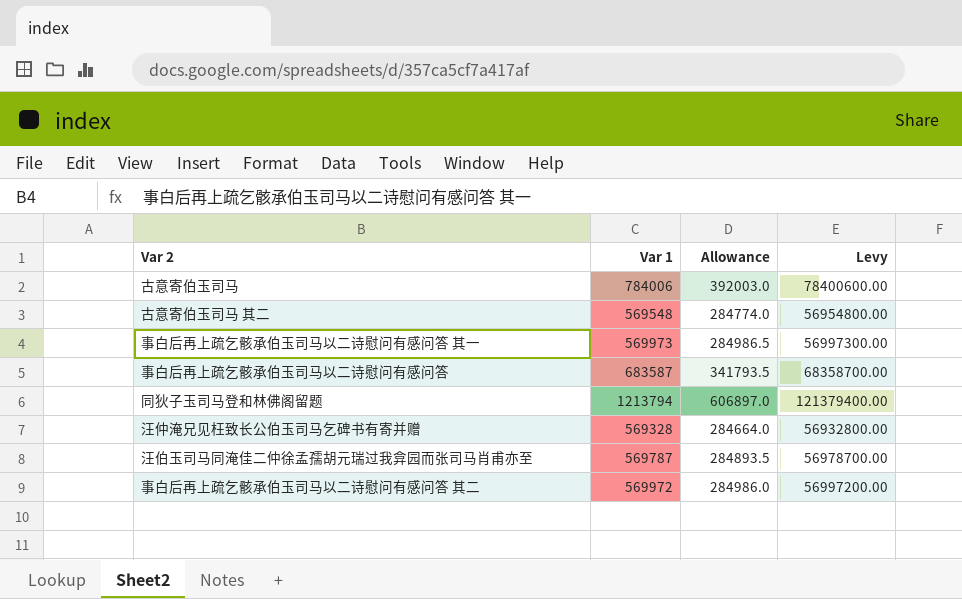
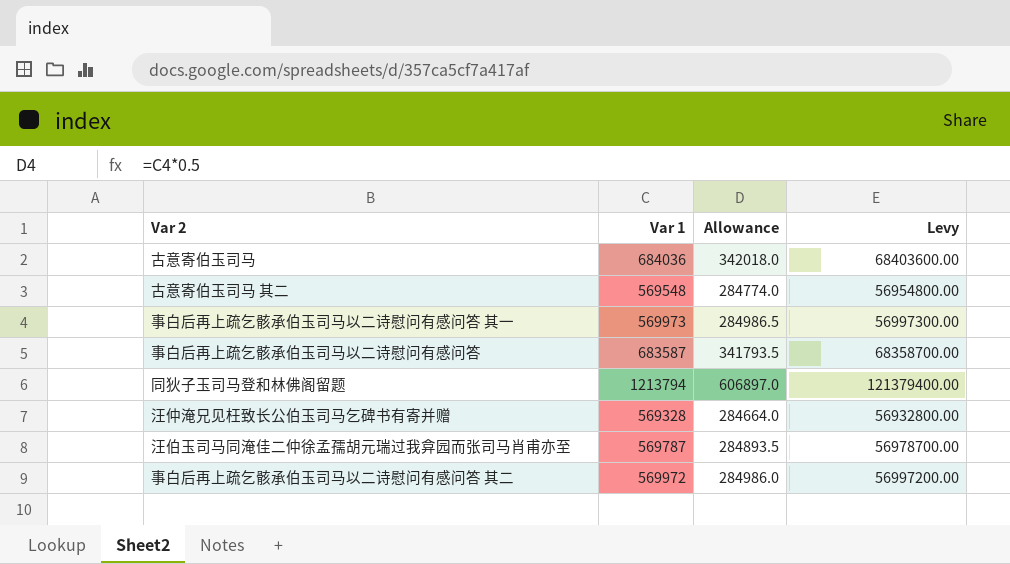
古意寄伯玉司马 | Var 1: 784006 -> 684036
古意寄伯玉司马 | Allowance: 392003.0 -> 342018.0
古意寄伯玉司马 | Levy: 78400600.00 -> 68403600.00

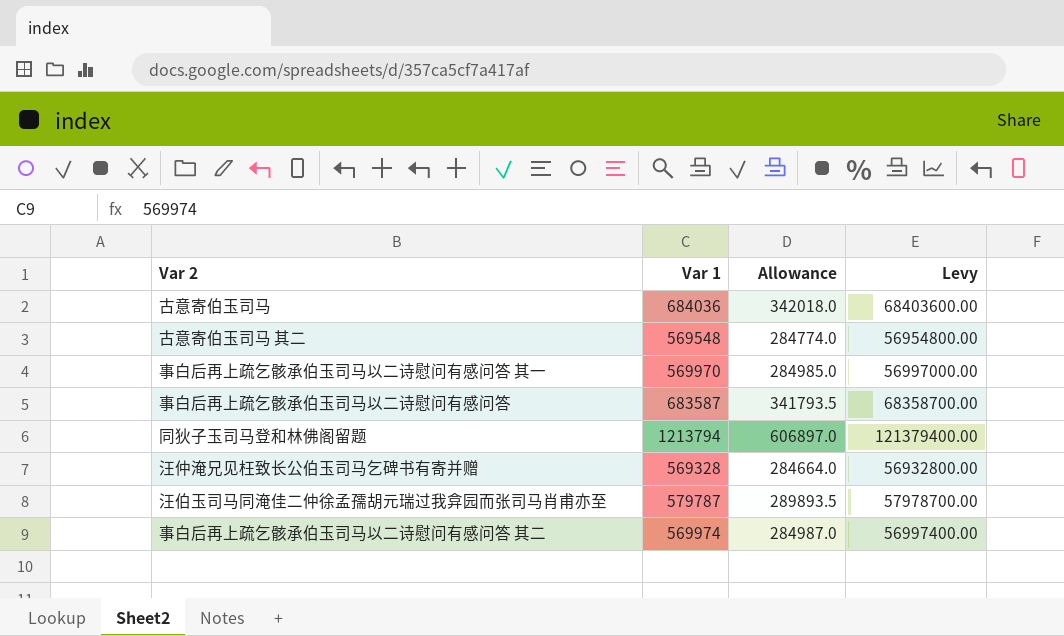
事白后再上疏乞骸承伯玉司马以二诗慰问有感问答 其一 | Var 1: 569973 -> 569970
事白后再上疏乞骸承伯玉司马以二诗慰问有感问答 其一 | Allowance: 284986.5 -> 284985.0
事白后再上疏乞骸承伯玉司马以二诗慰问有感问答 其一 | Levy: 56997300.00 -> 56997000.00
汪伯玉司马同淹佳二仲徐孟孺胡元瑞过我弇园而张司马肖甫亦至 | Var 1: 569787 -> 579787
汪伯玉司马同淹佳二仲徐孟孺胡元瑞过我弇园而张司马肖甫亦至 | Allowance: 284893.5 -> 289893.5
汪伯玉司马同淹佳二仲徐孟孺胡元瑞过我弇园而张司马肖甫亦至 | Levy: 56978700.00 -> 57978700.00
事白后再上疏乞骸承伯玉司马以二诗慰问有感问答 其二 | Var 1: 569972 -> 569974
事白后再上疏乞骸承伯玉司马以二诗慰问有感问答 其二 | Allowance: 284986.0 -> 284987.0
事白后再上疏乞骸承伯玉司马以二诗慰问有感问答 其二 | Levy: 56997200.00 -> 56997400.00

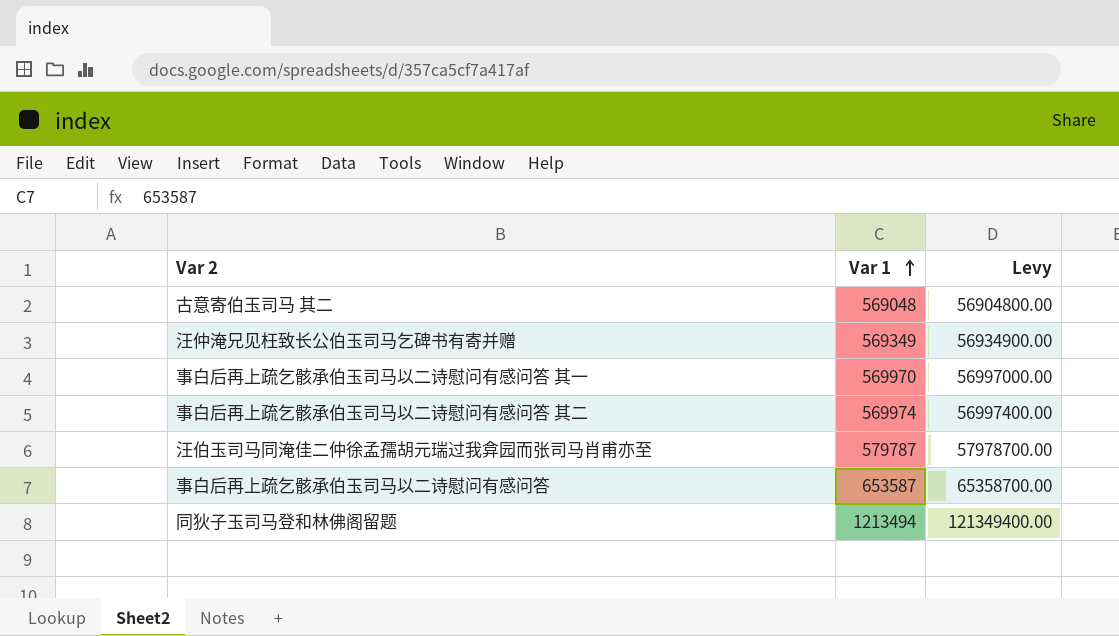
row order: none -> Var 1 ascending
column Allowance | formula: [Var 1] * 0.5 -> none
row 古意寄伯玉司马: 684036 | 342018.0 | 68403600.00 -> none
古意寄伯玉司马 其二 | Var 1: 569548 -> 569048
古意寄伯玉司马 其二 | Levy: 56954800.00 -> 56904800.00
汪仲淹兄见枉致长公伯玉司马乞碑书有寄并赠 | Var 1: 569328 -> 569349
汪仲淹兄见枉致长公伯玉司马乞碑书有寄并赠 | Levy: 56932800.00 -> 56934900.00
事白后再上疏乞骸承伯玉司马以二诗慰问有感问答 | Var 1: 683587 -> 653587
事白后再上疏乞骸承伯玉司马以二诗慰问有感问答 | Levy: 68358700.00 -> 65358700.00
同狄子玉司马登和林佛阁留题 | Var 1: 1213794 -> 1213494
同狄子玉司马登和林佛阁留题 | Levy: 121379400.00 -> 121349400.00

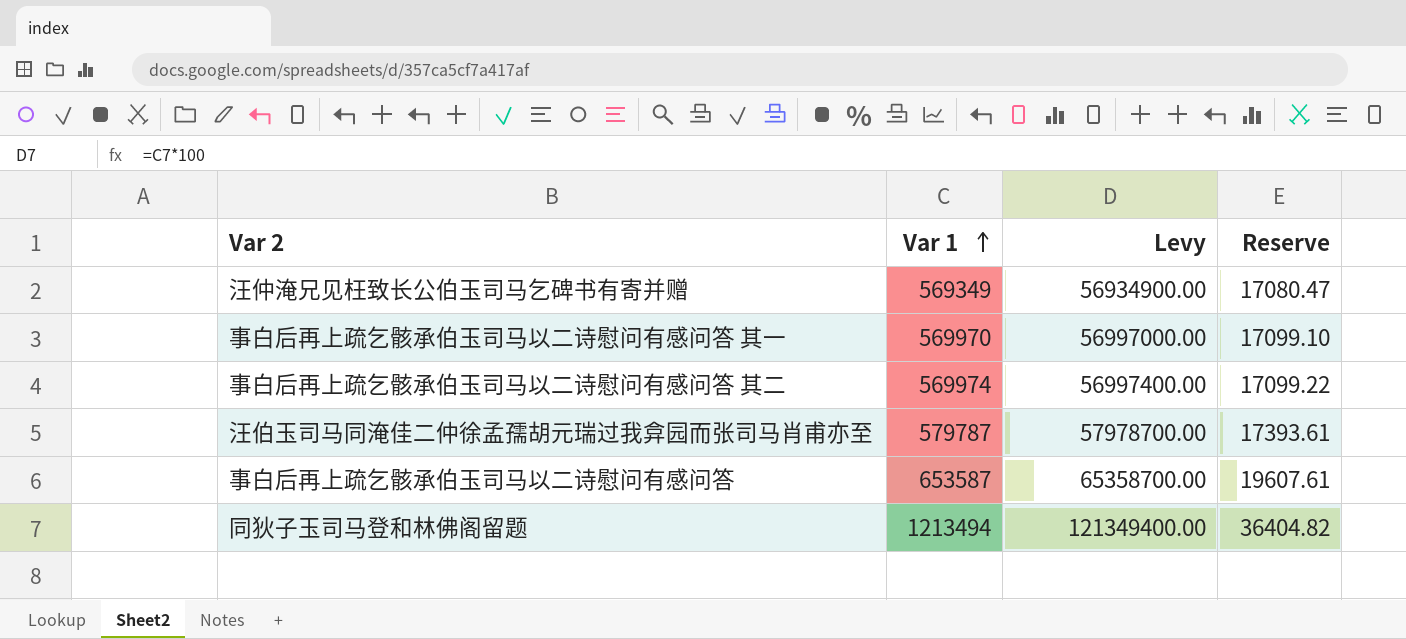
column Reserve | formula: none -> [Var 1] * 0.03
row 古意寄伯玉司马 其二: 569048 | 56904800.00 -> none

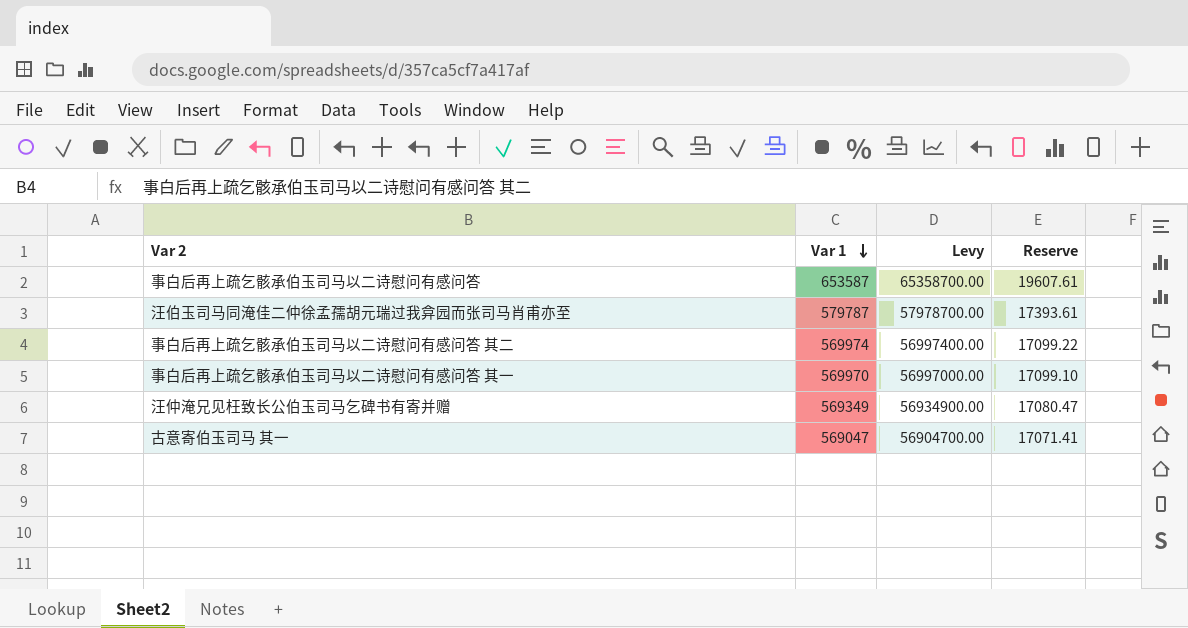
row order: Var 1 ascending -> Var 1 descending
row 同狄子玉司马登和林佛阁留题: 1213494 | 121349400.00 | 36404.82 -> none
row 古意寄伯玉司马 其一: none -> 569047 | 56904700.00 | 17071.41

